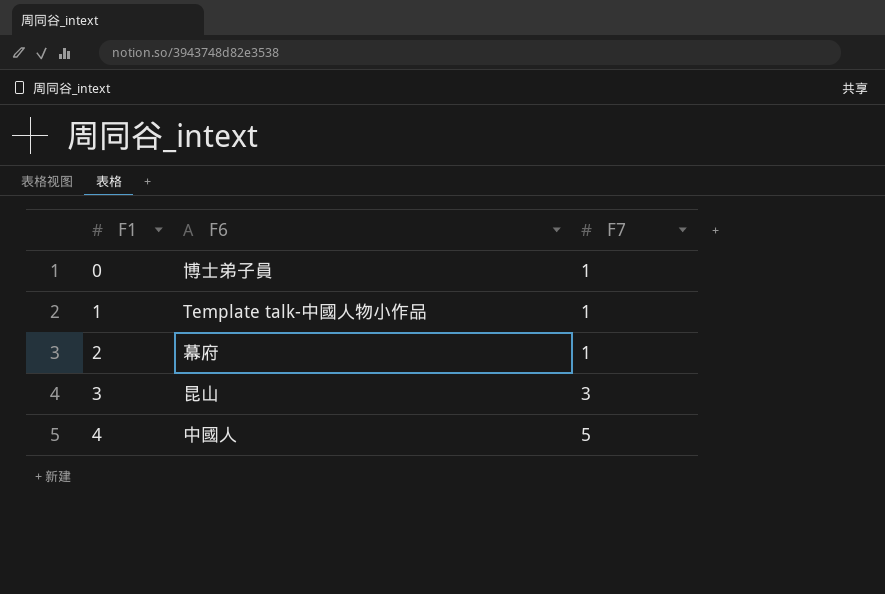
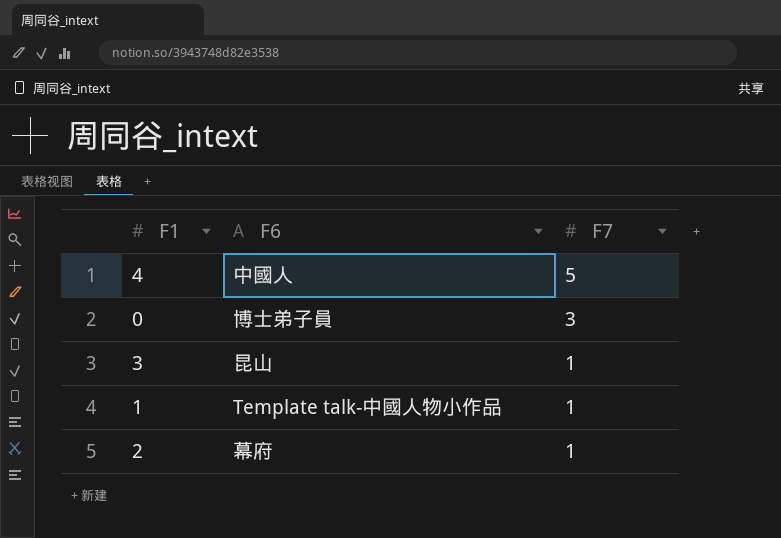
row order: F1 ascending -> F7 descending
0 | F7: 1 -> 3
3 | F7: 3 -> 1

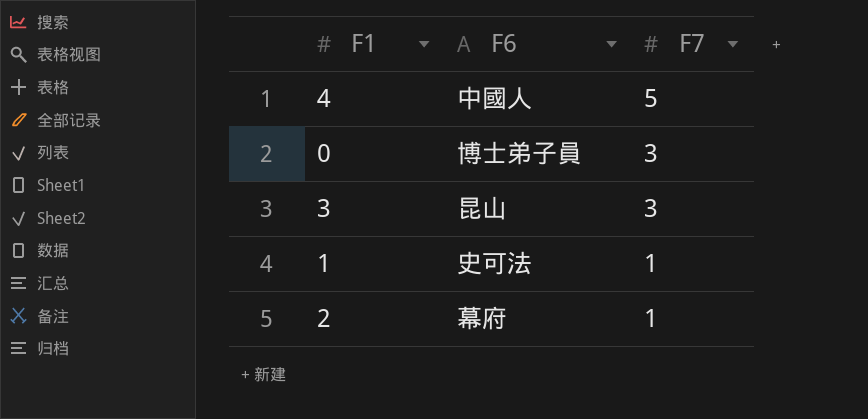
3 | F7: 1 -> 3
1 | F6: Template talk-中國人物小作品 -> 史可法

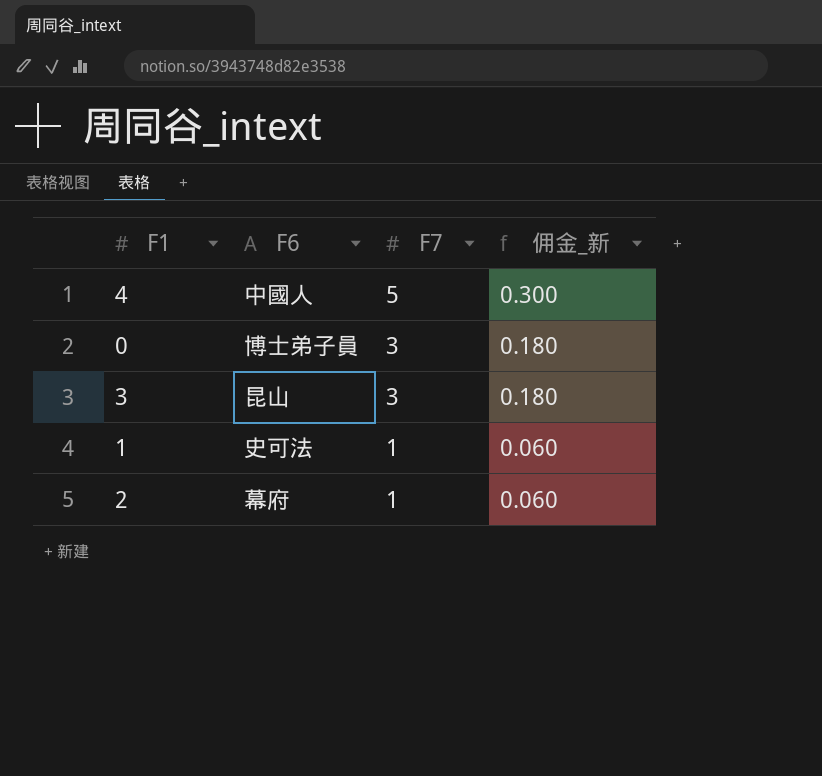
column 佣金_新 | formula: none -> [F7] * 0.06

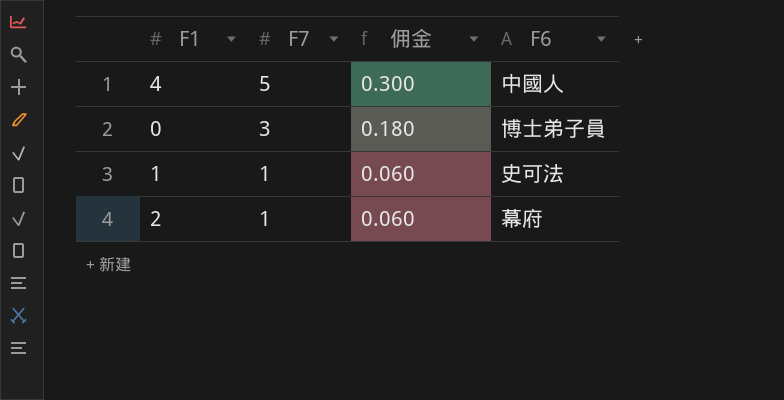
column name: 佣金_新 -> 佣金
column F6 | position: 2 -> 4
row 3: 昆山 | 3 | 0.180 -> none

